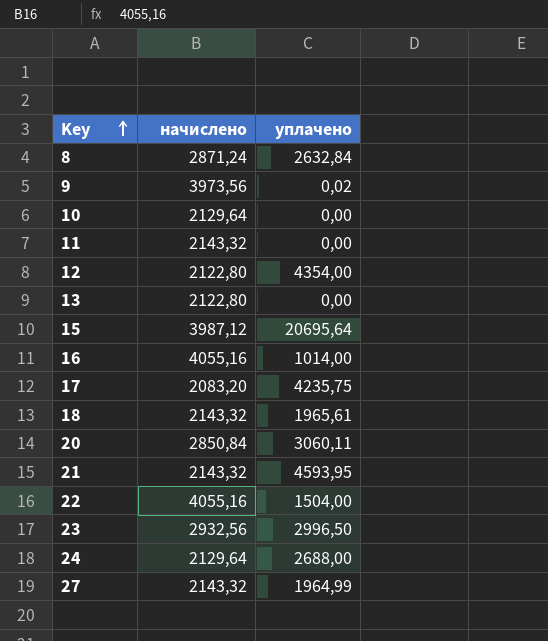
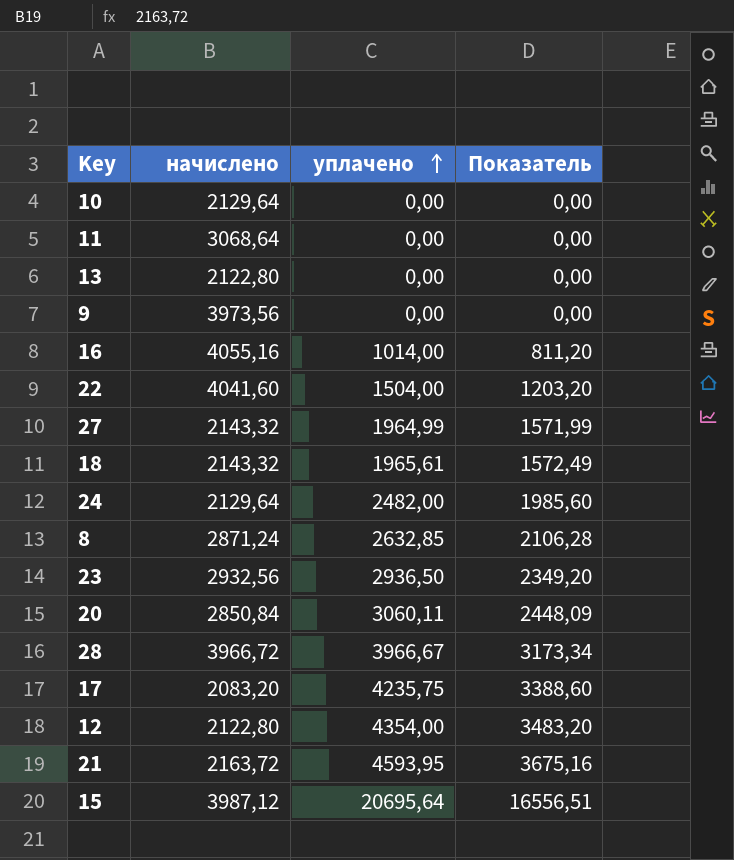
row order: Key ascending -> уплачено ascending
column Показатель | formula: none -> [уплачено] * 0,8
11 | начислено: 2143,32 -> 3068,64
9 | уплачено: 0,02 -> 0,00
22 | начислено: 4055,16 -> 4041,60
24 | уплачено: 2688,00 -> 2482,00
8 | уплачено: 2632,84 -> 2632,85
23 | уплачено: 2996,50 -> 2936,50
row 28: none -> 3966,72 | 3966,67 | 3173,34
21 | начислено: 2143,32 -> 2163,72

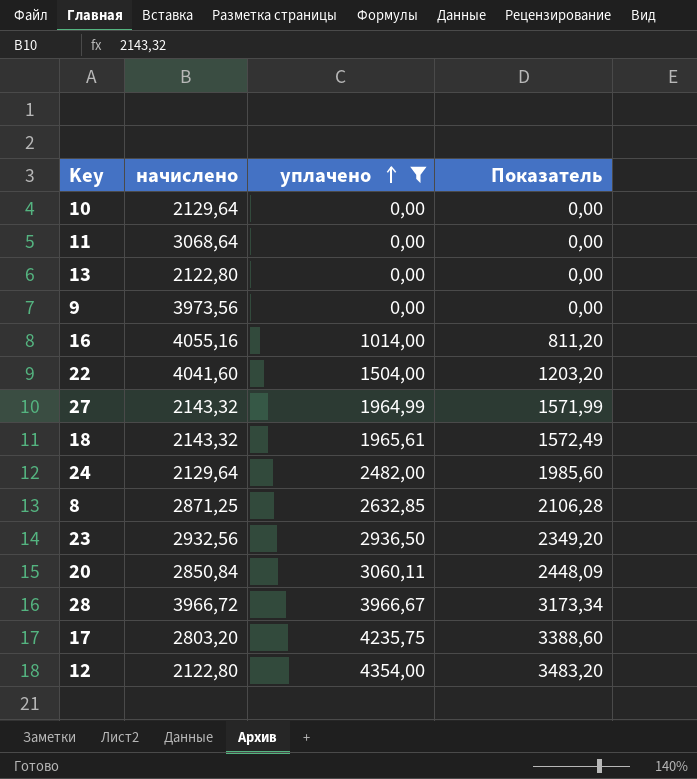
filter: none -> уплачено <= 4354,00
8 | начислено: 2871,24 -> 2871,25
17 | начислено: 2083,20 -> 2803,20

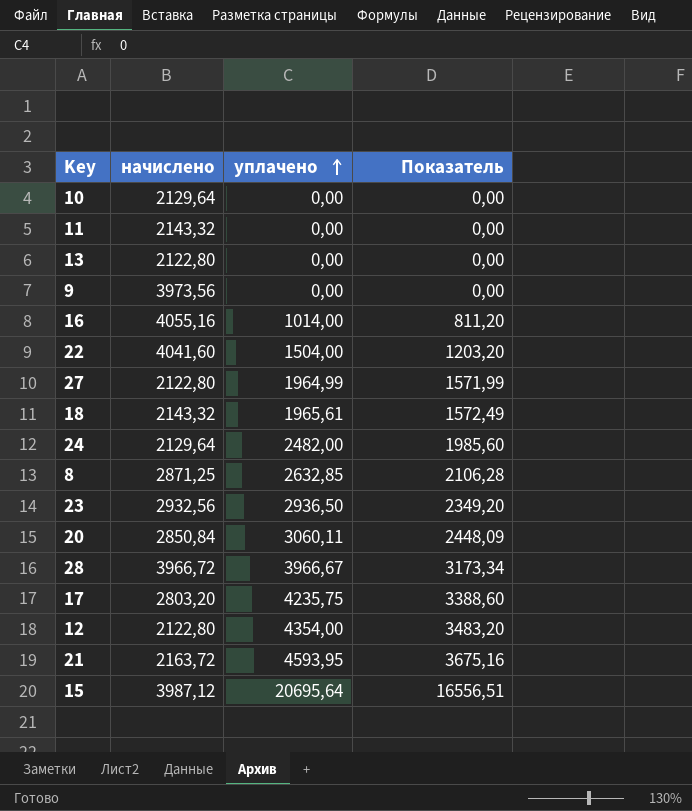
filter: уплачено <= 4354,00 -> none
11 | начислено: 3068,64 -> 2143,32
27 | начислено: 2143,32 -> 2122,80

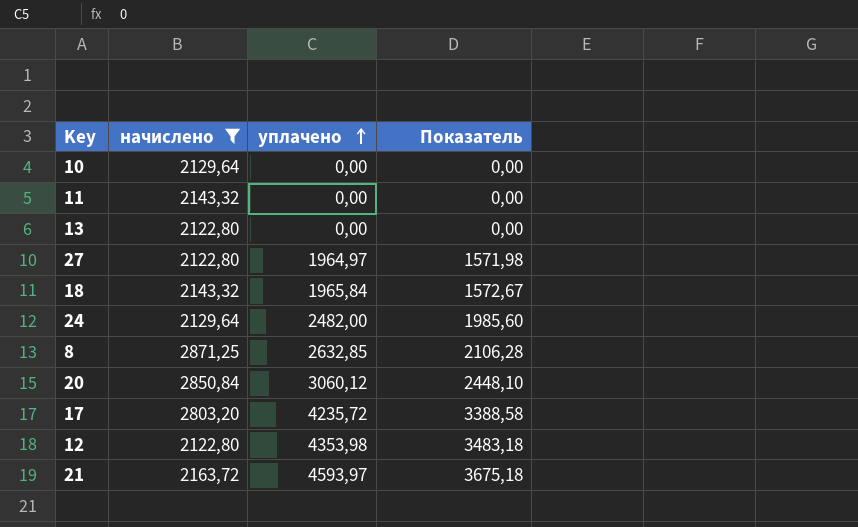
filter: none -> начислено <= 2871,25
27 | уплачено: 1964,99 -> 1964,97
27 | Показатель: 1571,99 -> 1571,98
18 | уплачено: 1965,61 -> 1965,84
18 | Показатель: 1572,49 -> 1572,67
20 | уплачено: 3060,11 -> 3060,12
20 | Показатель: 2448,09 -> 2448,10
17 | уплачено: 4235,75 -> 4235,72
17 | Показатель: 3388,60 -> 3388,58
12 | уплачено: 4354,00 -> 4353,98
12 | Показатель: 3483,20 -> 3483,18
21 | уплачено: 4593,95 -> 4593,97
21 | Показатель: 3675,16 -> 3675,18

